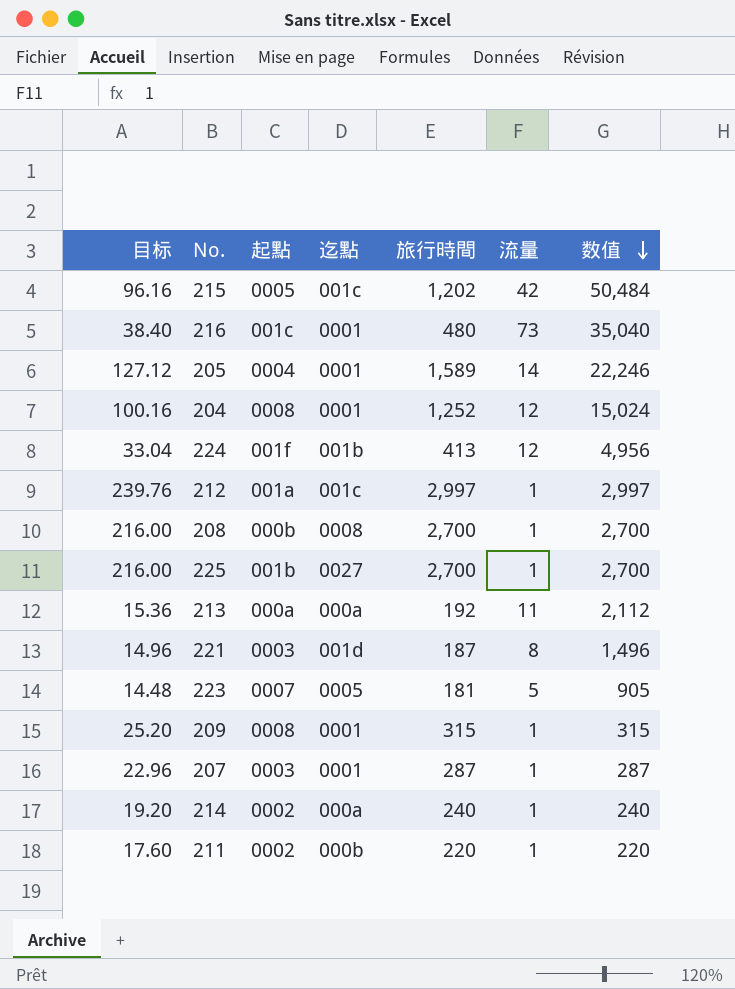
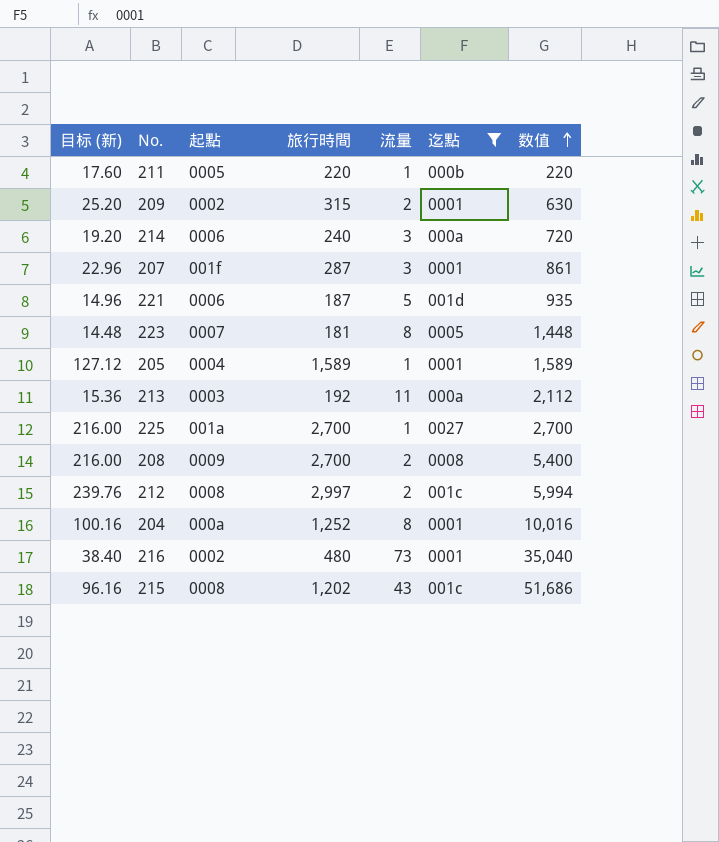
filter: none -> 迄點 != 001b
row order: 数值 descending -> 数值 ascending
column name: 目标 -> 目标 (新)
column 迄點 | position: 4 -> 6
211 | 起點: 0002 -> 0005
209 | 起點: 0008 -> 0002
209 | 流量: 1 -> 2
209 | 数值: 315 -> 630
214 | 起點: 0002 -> 0006
214 | 流量: 1 -> 3
214 | 数值: 240 -> 720
207 | 起點: 0003 -> 001f
207 | 流量: 1 -> 3
207 | 数值: 287 -> 861
221 | 起點: 0003 -> 0006
221 | 流量: 8 -> 5
221 | 数值: 1,496 -> 935
223 | 流量: 5 -> 8
223 | 数值: 905 -> 1,448
205 | 流量: 14 -> 1
205 | 数值: 22,246 -> 1,589
213 | 起點: 000a -> 0003
225 | 起點: 001b -> 001a
208 | 起點: 000b -> 0009
208 | 流量: 1 -> 2
208 | 数值: 2,700 -> 5,400
212 | 起點: 001a -> 0008
212 | 流量: 1 -> 2
212 | 数值: 2,997 -> 5,994
204 | 起點: 0008 -> 000a
204 | 流量: 12 -> 8
204 | 数值: 15,024 -> 10,016
216 | 起點: 001c -> 0002
215 | 起點: 0005 -> 0008
215 | 流量: 42 -> 43
215 | 数值: 50,484 -> 51,686

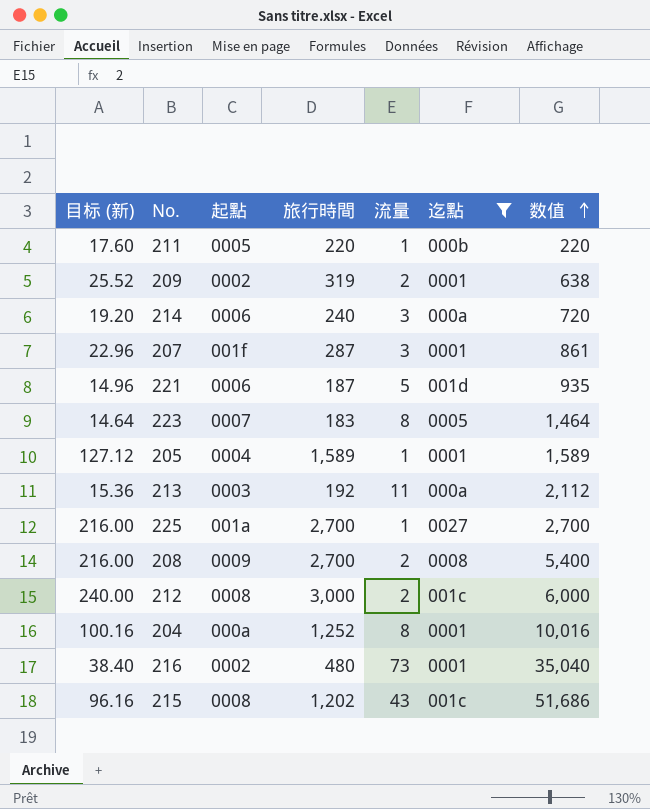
209 | 目标 (新): 25.20 -> 25.52
209 | 旅行時間: 315 -> 319
209 | 数值: 630 -> 638
223 | 目标 (新): 14.48 -> 14.64
223 | 旅行時間: 181 -> 183
223 | 数值: 1,448 -> 1,464
212 | 目标 (新): 239.76 -> 240.00
212 | 旅行時間: 2,997 -> 3,000
212 | 数值: 5,994 -> 6,000

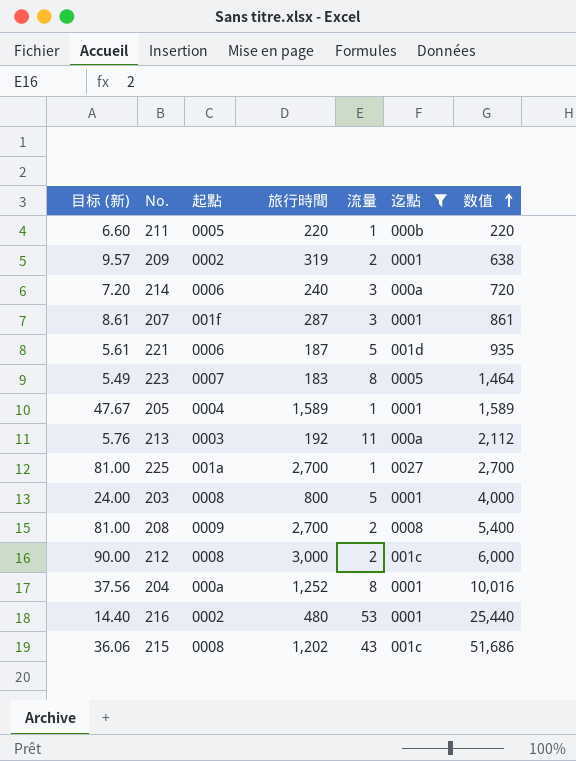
column 目标 (新) | formula: [旅行時間] * 0.08 -> [旅行時間] * 0.03
row 203: none -> 24.00 | 0008 | 800 | 5 | 0001 | 4,000
216 | 流量: 73 -> 53
216 | 数值: 35,040 -> 25,440

